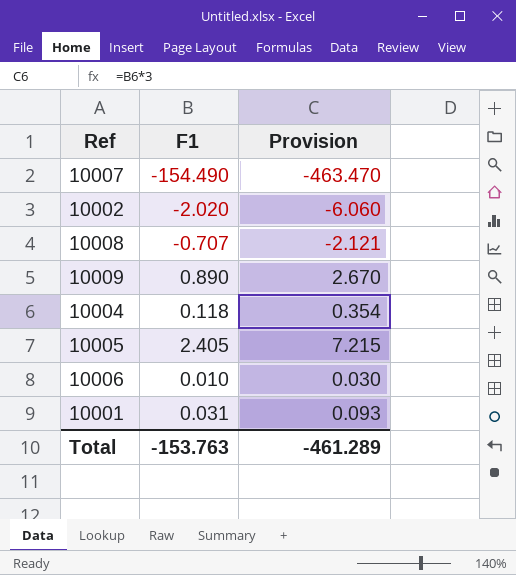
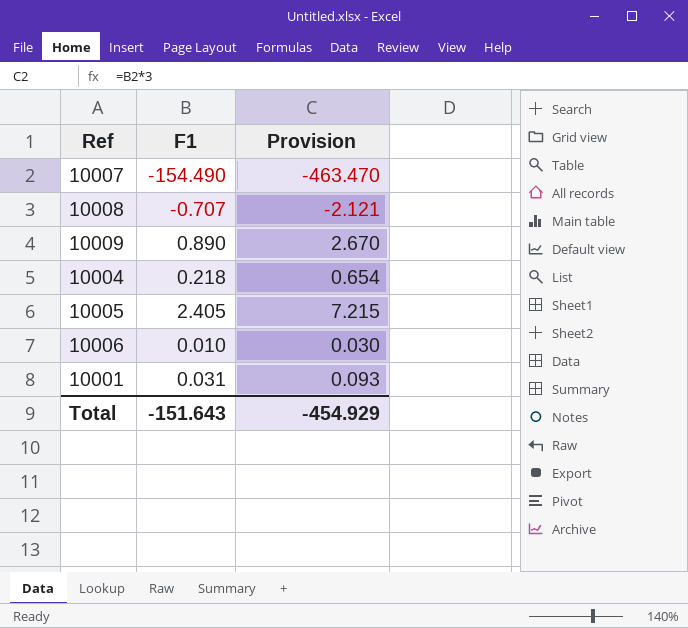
row 10002: -2.020 | -6.060 -> none
10004 | F1: 0.118 -> 0.218
10004 | Provision: 0.354 -> 0.654
Total | F1: -153.763 -> -151.643
Total | Provision: -461.289 -> -454.929

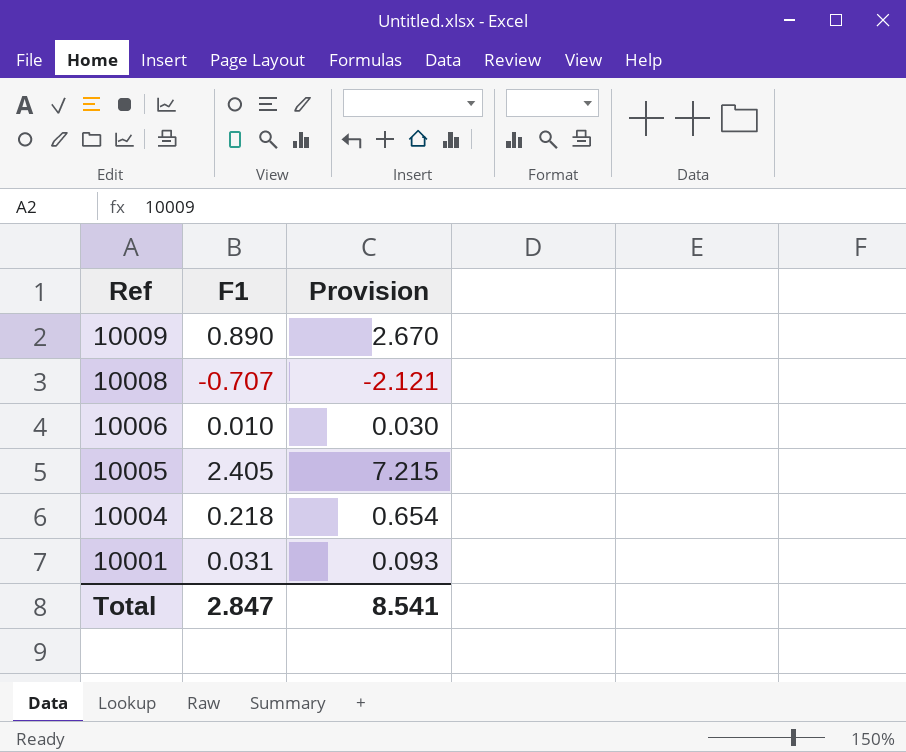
row order: none -> Ref descending
row 10007: -154.490 | -463.470 -> none
Total | F1: -151.643 -> 2.847
Total | Provision: -454.929 -> 8.541

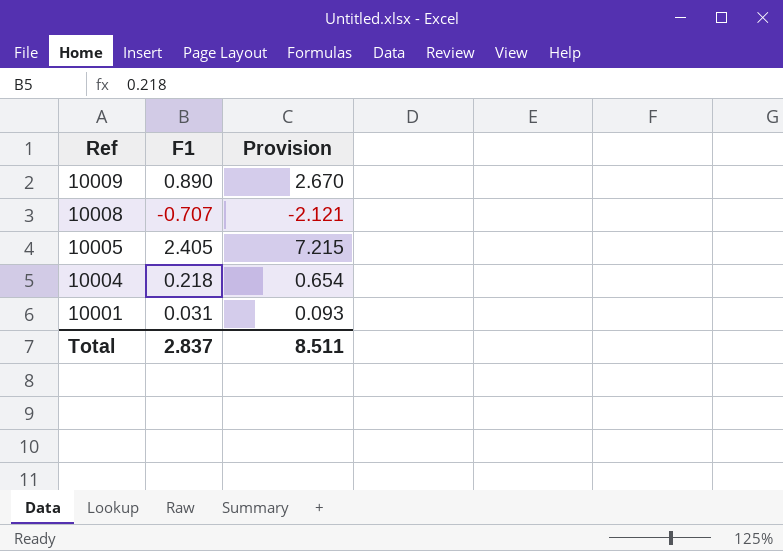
row 10006: 0.010 | 0.030 -> none
Total | F1: 2.847 -> 2.837
Total | Provision: 8.541 -> 8.511

